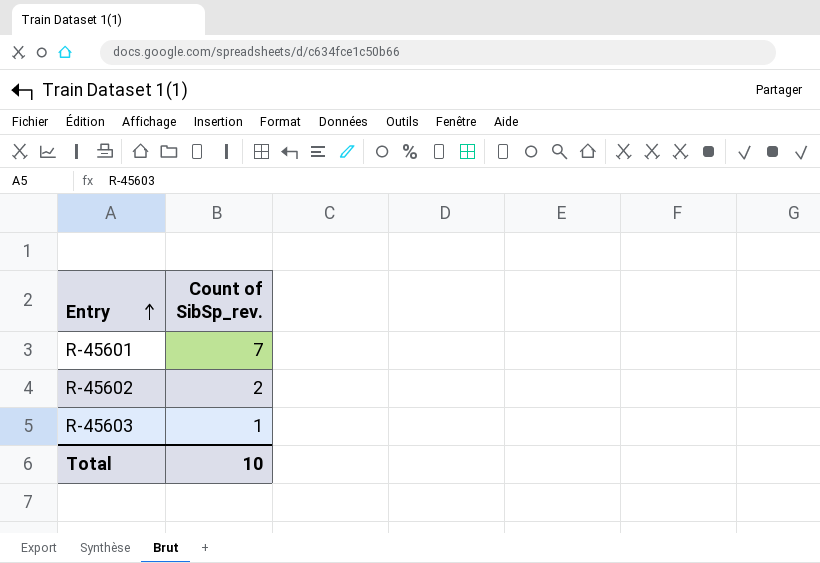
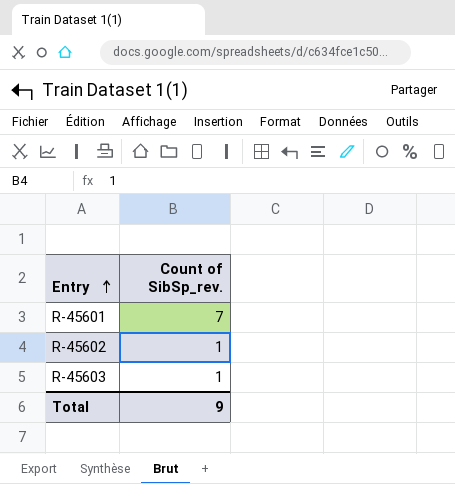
R-45602 | Count of SibSp_rev.: 2 -> 1
Total | Count of SibSp_rev.: 10 -> 9

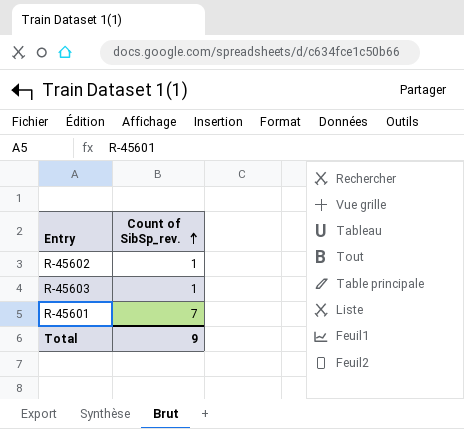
row order: Entry ascending -> Count of SibSp_rev. ascending

